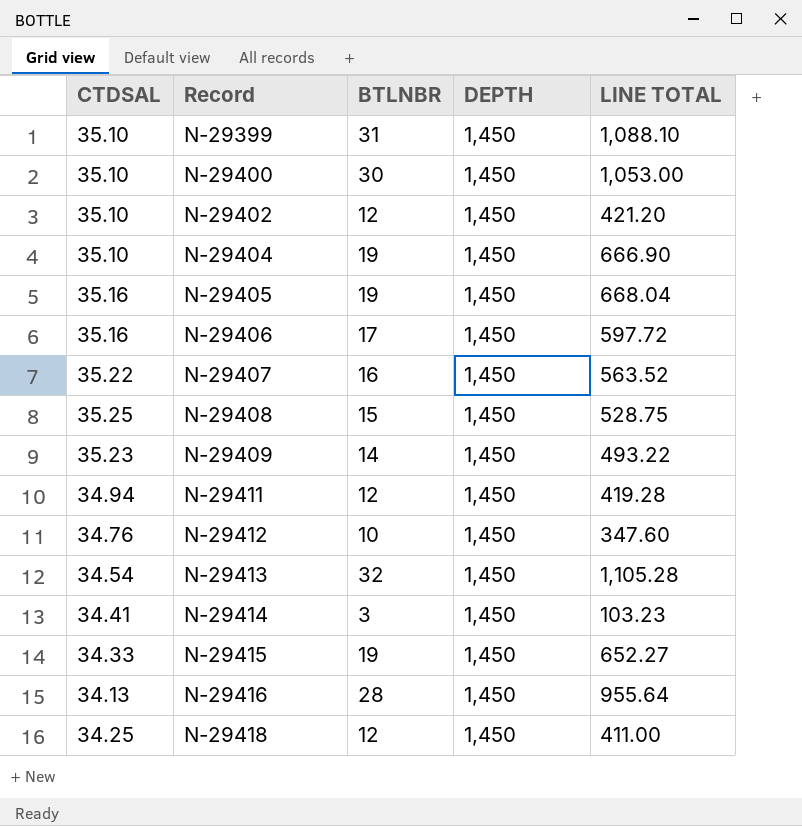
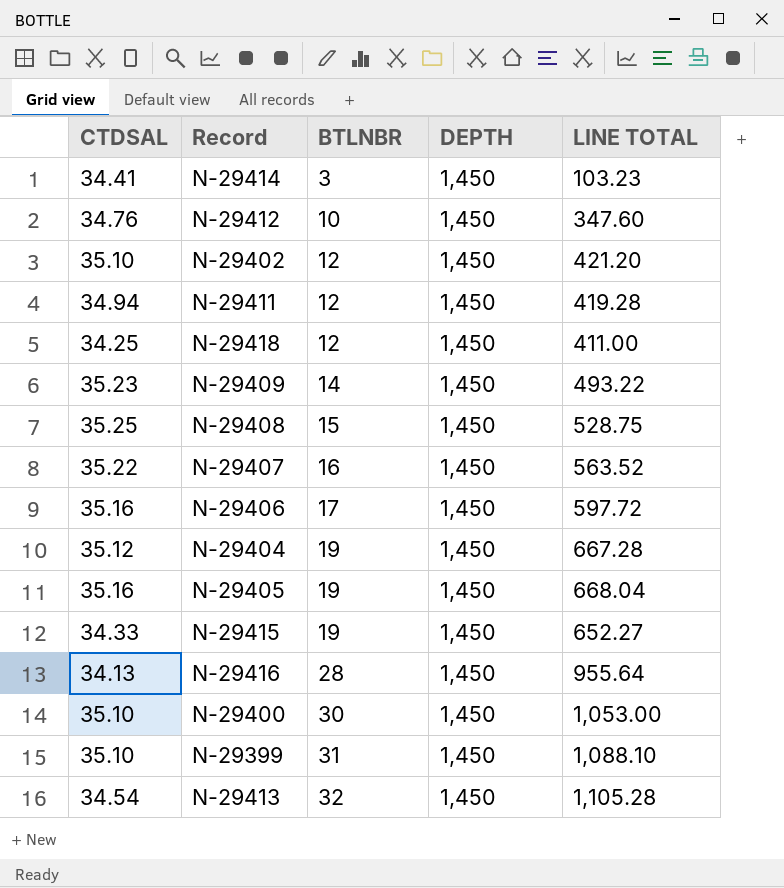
row order: Record ascending -> BTLNBR ascending
N-29404 | CTDSAL: 35.10 -> 35.12
N-29404 | LINE TOTAL: 666.90 -> 667.28

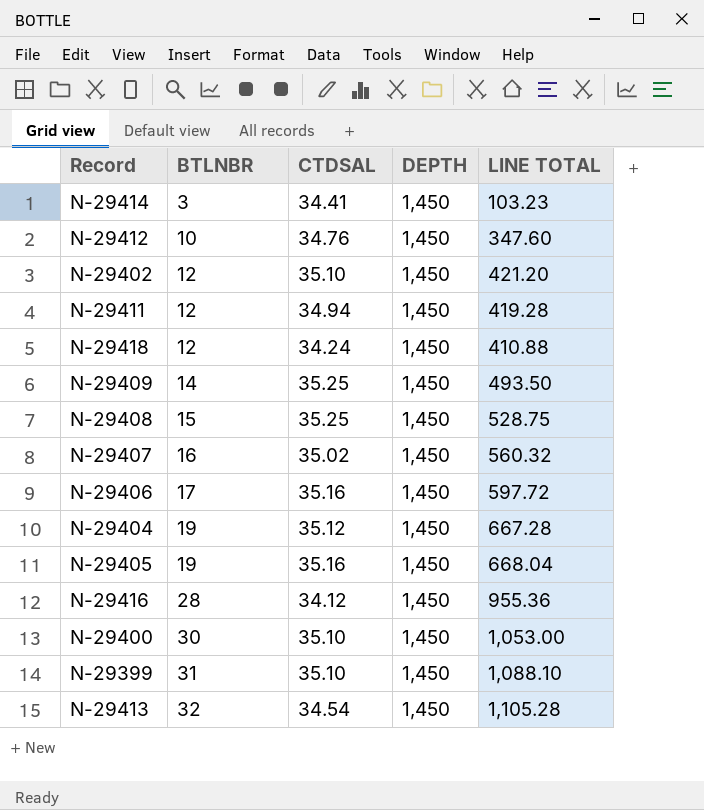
column CTDSAL | position: 1 -> 3
row N-29415: 34.33 | 19 | 1,450 | 652.27 -> none
N-29418 | CTDSAL: 34.25 -> 34.24
N-29418 | LINE TOTAL: 411.00 -> 410.88
N-29409 | CTDSAL: 35.23 -> 35.25
N-29409 | LINE TOTAL: 493.22 -> 493.50
N-29407 | CTDSAL: 35.22 -> 35.02
N-29407 | LINE TOTAL: 563.52 -> 560.32
N-29416 | CTDSAL: 34.13 -> 34.12
N-29416 | LINE TOTAL: 955.64 -> 955.36

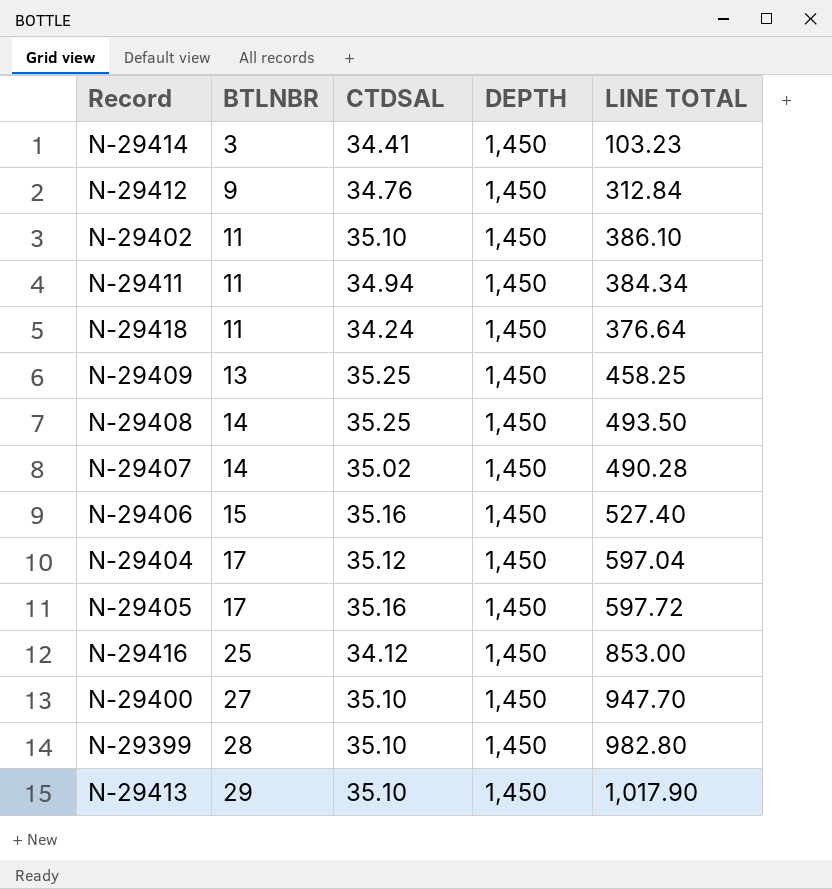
N-29412 | BTLNBR: 10 -> 9
N-29412 | LINE TOTAL: 347.60 -> 312.84
N-29402 | BTLNBR: 12 -> 11
N-29402 | LINE TOTAL: 421.20 -> 386.10
N-29411 | BTLNBR: 12 -> 11
N-29411 | LINE TOTAL: 419.28 -> 384.34
N-29418 | BTLNBR: 12 -> 11
N-29418 | LINE TOTAL: 410.88 -> 376.64
N-29409 | BTLNBR: 14 -> 13
N-29409 | LINE TOTAL: 493.50 -> 458.25
N-29408 | BTLNBR: 15 -> 14
N-29408 | LINE TOTAL: 528.75 -> 493.50
N-29407 | BTLNBR: 16 -> 14
N-29407 | LINE TOTAL: 560.32 -> 490.28
N-29406 | BTLNBR: 17 -> 15
N-29406 | LINE TOTAL: 597.72 -> 527.40
N-29404 | BTLNBR: 19 -> 17
N-29404 | LINE TOTAL: 667.28 -> 597.04
N-29405 | BTLNBR: 19 -> 17
N-29405 | LINE TOTAL: 668.04 -> 597.72
N-29416 | BTLNBR: 28 -> 25
N-29416 | LINE TOTAL: 955.36 -> 853.00
N-29400 | BTLNBR: 30 -> 27
N-29400 | LINE TOTAL: 1,053.00 -> 947.70
N-29399 | BTLNBR: 31 -> 28
N-29399 | LINE TOTAL: 1,088.10 -> 982.80
N-29413 | BTLNBR: 32 -> 29
N-29413 | CTDSAL: 34.54 -> 35.10
N-29413 | LINE TOTAL: 1,105.28 -> 1,017.90

